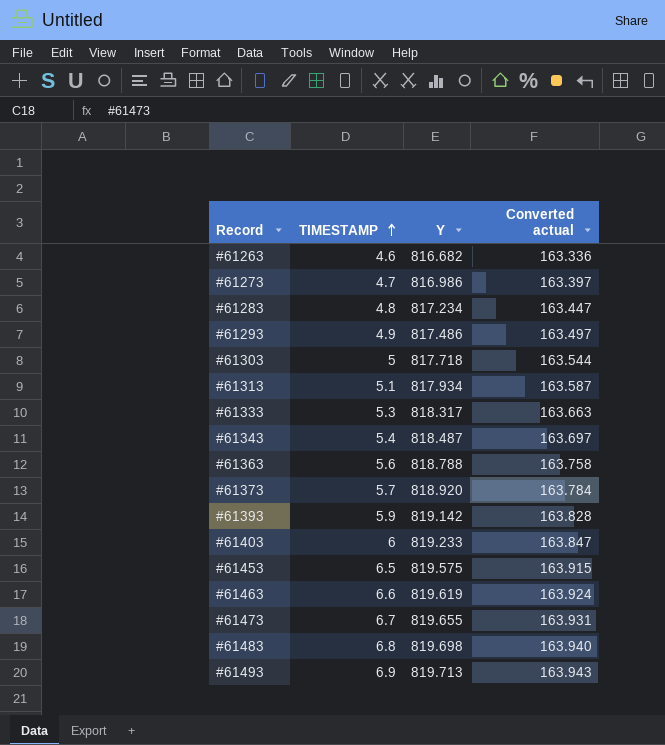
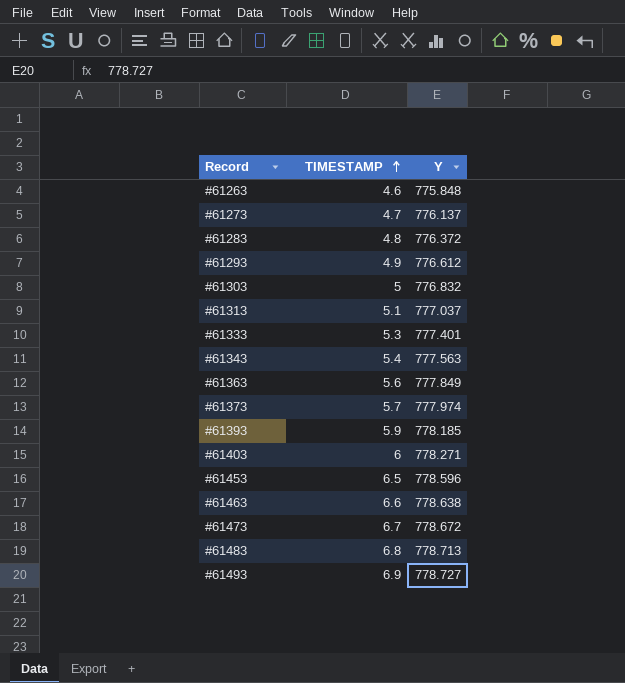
column Converted actual | formula: [Y] * 0.2 -> none
#61263 | Y: 816.682 -> 775.848
#61273 | Y: 816.986 -> 776.137
#61283 | Y: 817.234 -> 776.372
#61293 | Y: 817.486 -> 776.612
#61303 | Y: 817.718 -> 776.832
#61313 | Y: 817.934 -> 777.037
#61333 | Y: 818.317 -> 777.401
#61343 | Y: 818.487 -> 777.563
#61363 | Y: 818.788 -> 777.849
#61373 | Y: 818.920 -> 777.974
#61393 | Y: 819.142 -> 778.185
#61403 | Y: 819.233 -> 778.271
#61453 | Y: 819.575 -> 778.596
#61463 | Y: 819.619 -> 778.638
#61473 | Y: 819.655 -> 778.672
#61483 | Y: 819.698 -> 778.713
#61493 | Y: 819.713 -> 778.727

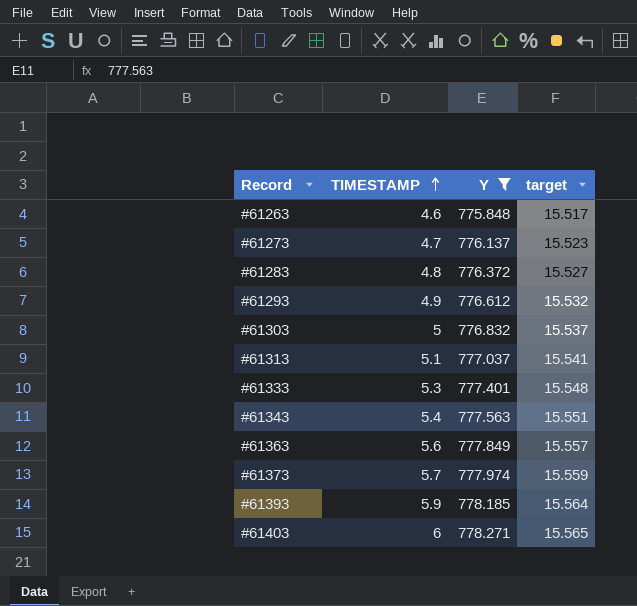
filter: none -> Y <= 778.271
column target | formula: none -> [Y] * 0.02

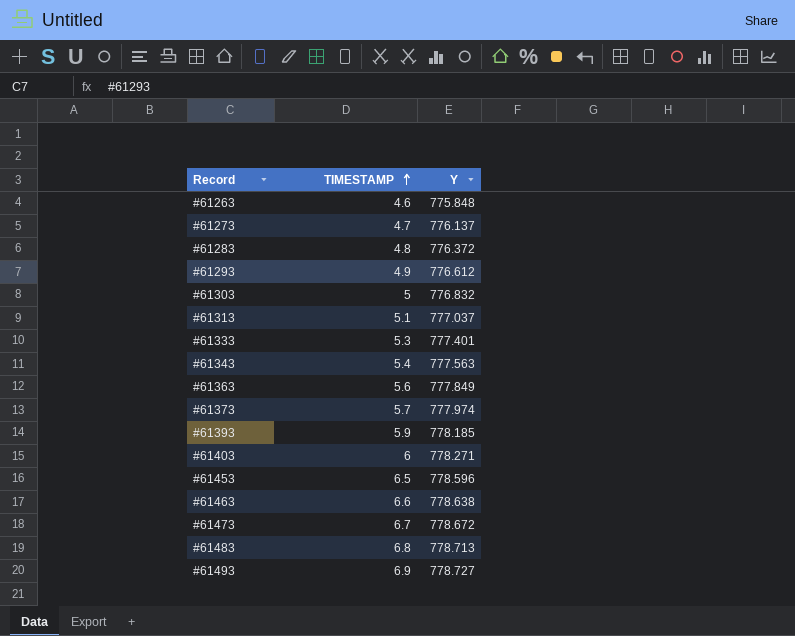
filter: Y <= 778.271 -> none
column target | formula: [Y] * 0.02 -> none

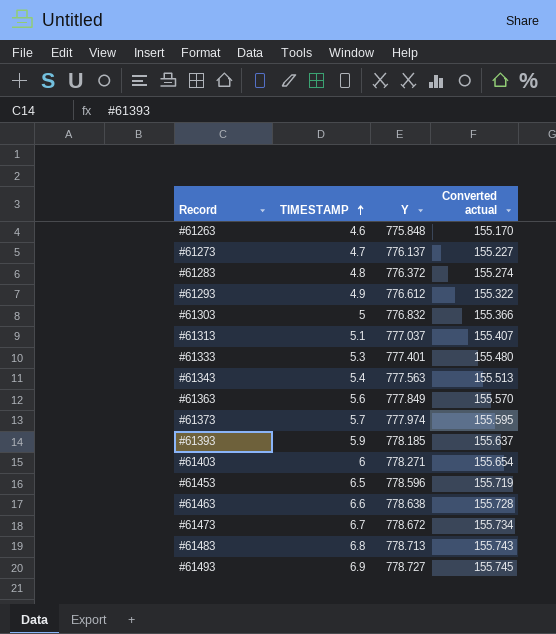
column Converted actual | formula: none -> [Y] * 0.2

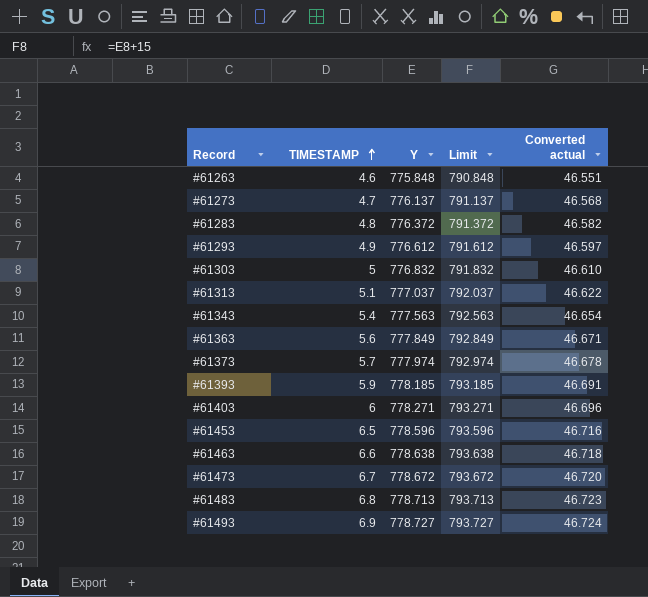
column Limit | formula: none -> [Y] + 15
column Converted actual | formula: [Y] * 0.2 -> [Y] * 0.06
row #61333: 5.3 | 777.401 | 155.480 -> none

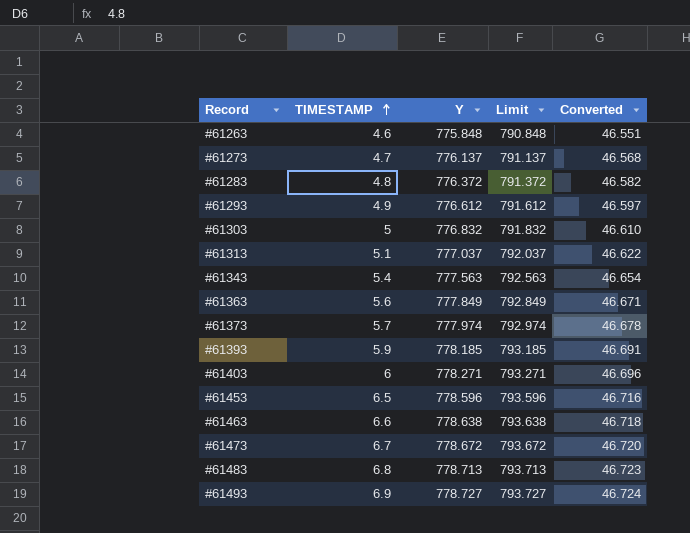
column name: Converted actual -> Converted

